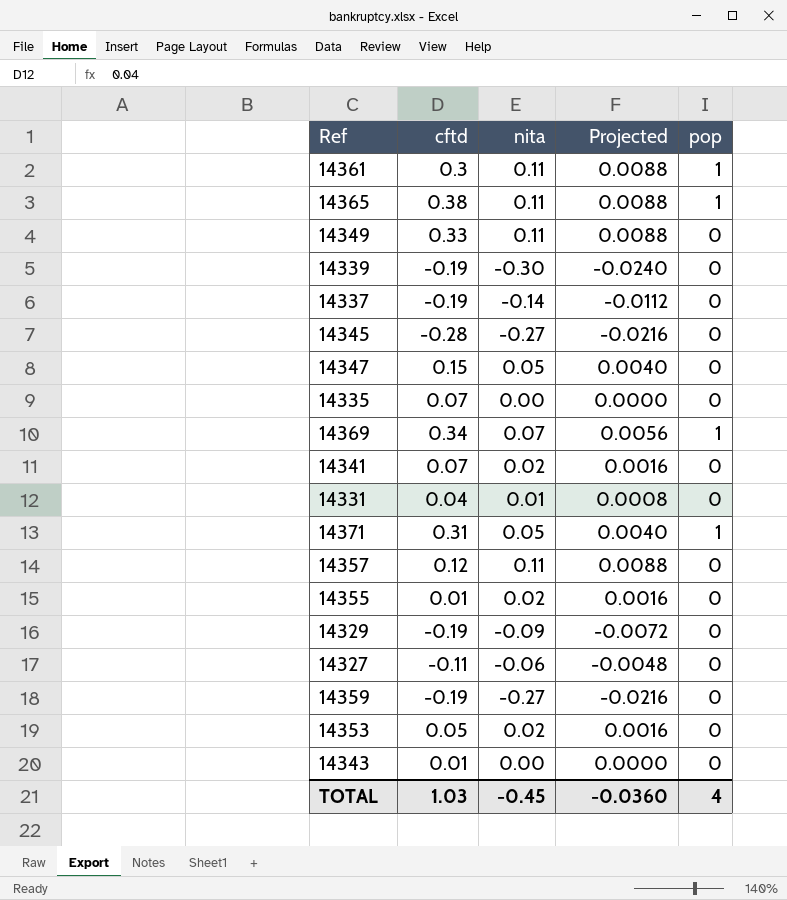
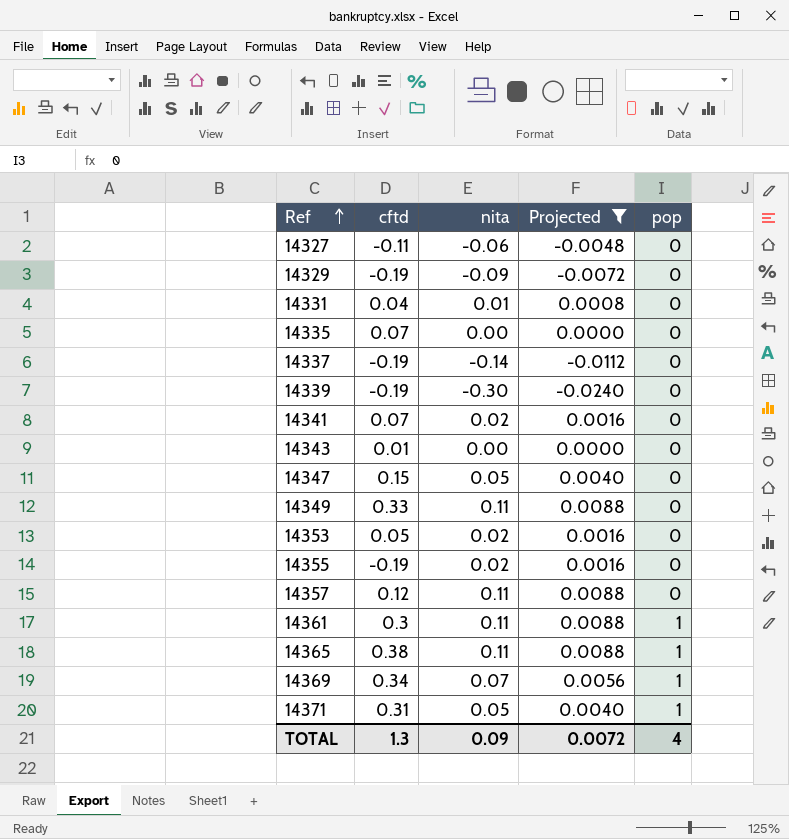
filter: none -> Projected != -0.0216
row order: none -> Ref ascending
14355 | cftd: 0.01 -> -0.19
TOTAL | cftd: 1.03 -> 1.3
TOTAL | nita: -0.45 -> 0.09
TOTAL | Projected: -0.0360 -> 0.0072

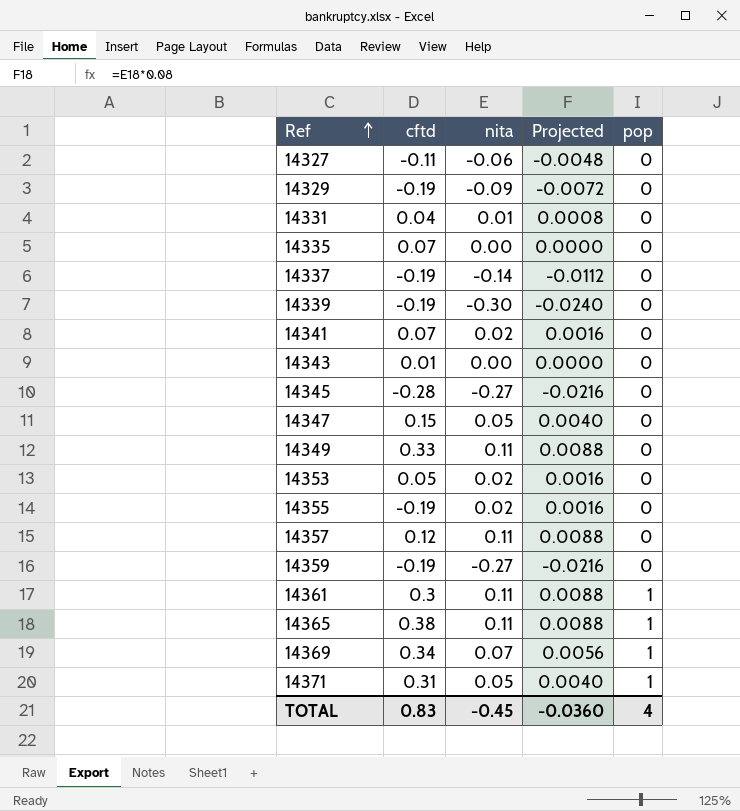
filter: Projected != -0.0216 -> none
TOTAL | cftd: 1.3 -> 0.83
TOTAL | nita: 0.09 -> -0.45
TOTAL | Projected: 0.0072 -> -0.0360

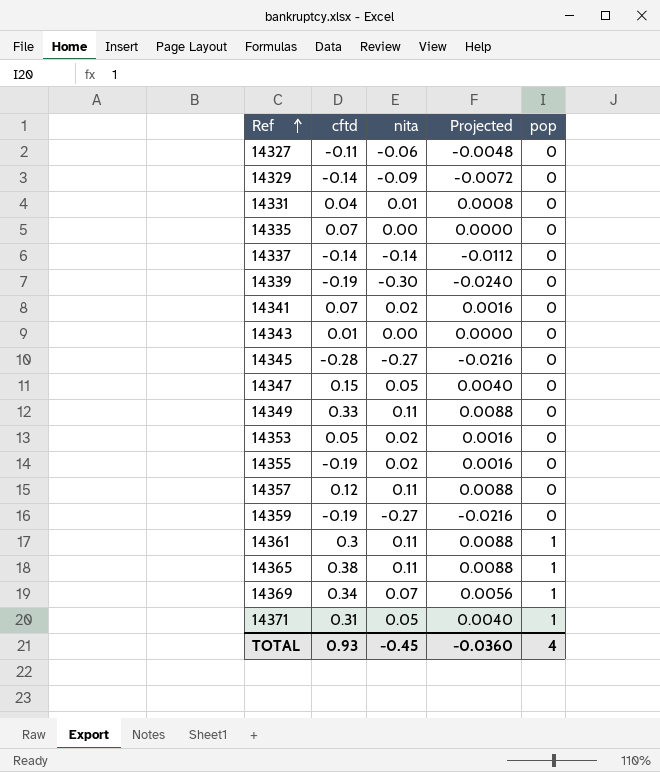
14329 | cftd: -0.19 -> -0.14
14337 | cftd: -0.19 -> -0.14
TOTAL | cftd: 0.83 -> 0.93

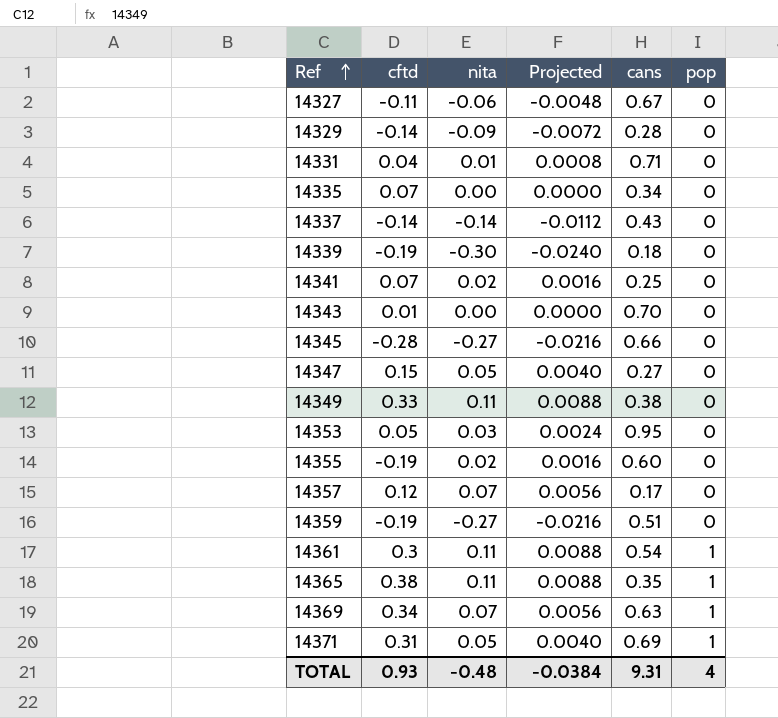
column cans | position: none -> 5
14353 | nita: 0.02 -> 0.03
14353 | Projected: 0.0016 -> 0.0024
14357 | nita: 0.11 -> 0.07
14357 | Projected: 0.0088 -> 0.0056
TOTAL | nita: -0.45 -> -0.48
TOTAL | Projected: -0.0360 -> -0.0384

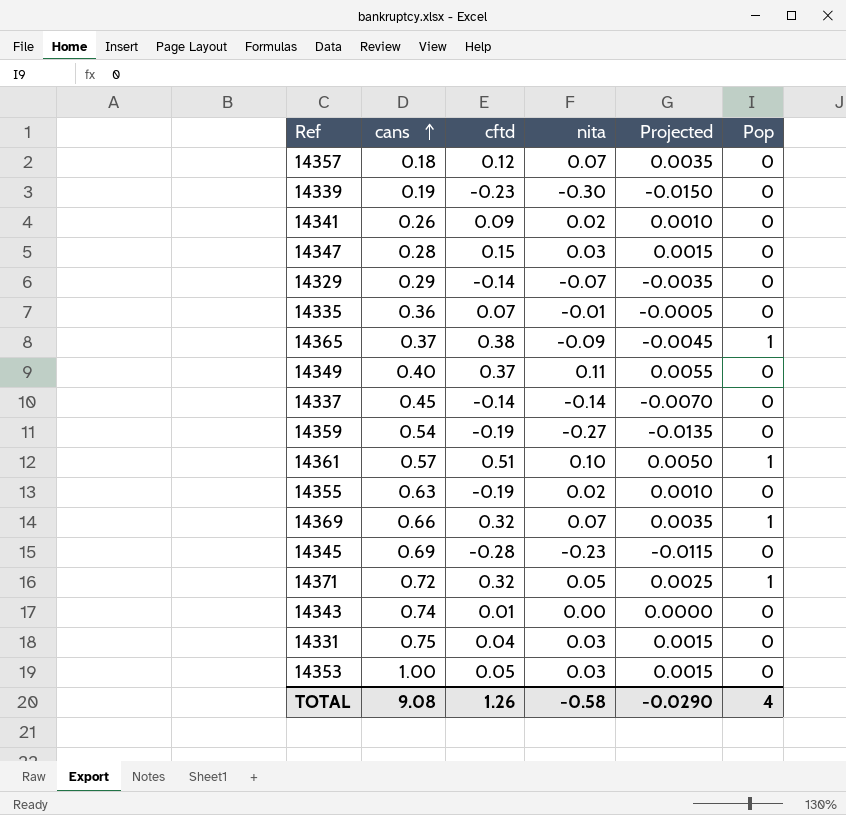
row order: Ref ascending -> cans ascending
column cans | position: 5 -> 2
column Projected | formula: [nita] * 0.08 -> [nita] * 0.05
column name: pop -> Pop
row 14327: -0.11 | -0.06 | -0.0048 | 0.67 | 0 -> none
14357 | cans: 0.17 -> 0.18
14339 | cans: 0.18 -> 0.19
14339 | cftd: -0.19 -> -0.23
14341 | cans: 0.25 -> 0.26
14341 | cftd: 0.07 -> 0.09
14347 | cans: 0.27 -> 0.28
14347 | nita: 0.05 -> 0.03
14329 | cans: 0.28 -> 0.29
14329 | nita: -0.09 -> -0.07
14335 | cans: 0.34 -> 0.36
14335 | nita: 0.00 -> -0.01
14365 | cans: 0.35 -> 0.37
14365 | nita: 0.11 -> -0.09
14349 | cans: 0.38 -> 0.40
14349 | cftd: 0.33 -> 0.37
14337 | cans: 0.43 -> 0.45
14359 | cans: 0.51 -> 0.54
14361 | cans: 0.54 -> 0.57
14361 | cftd: 0.3 -> 0.51
14361 | nita: 0.11 -> 0.10
14355 | cans: 0.60 -> 0.63
14369 | cans: 0.63 -> 0.66
14369 | cftd: 0.34 -> 0.32
14345 | cans: 0.66 -> 0.69
14345 | nita: -0.27 -> -0.23
14371 | cans: 0.69 -> 0.72
14371 | cftd: 0.31 -> 0.32
14343 | cans: 0.70 -> 0.74
14331 | cans: 0.71 -> 0.75
14331 | nita: 0.01 -> 0.03
14353 | cans: 0.95 -> 1.00
TOTAL | cans: 9.31 -> 9.08
TOTAL | cftd: 0.93 -> 1.26
TOTAL | nita: -0.48 -> -0.58
TOTAL | Projected: -0.0384 -> -0.0290

